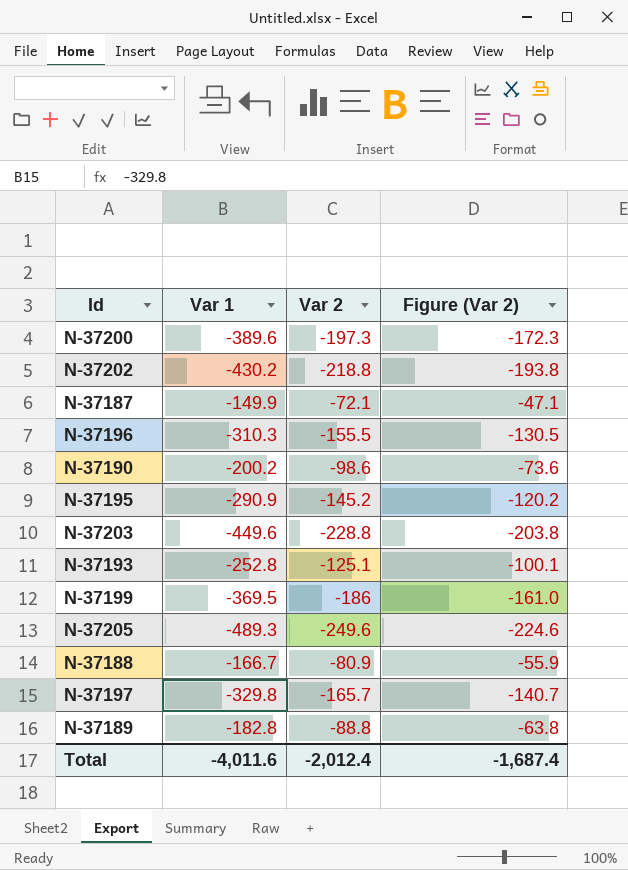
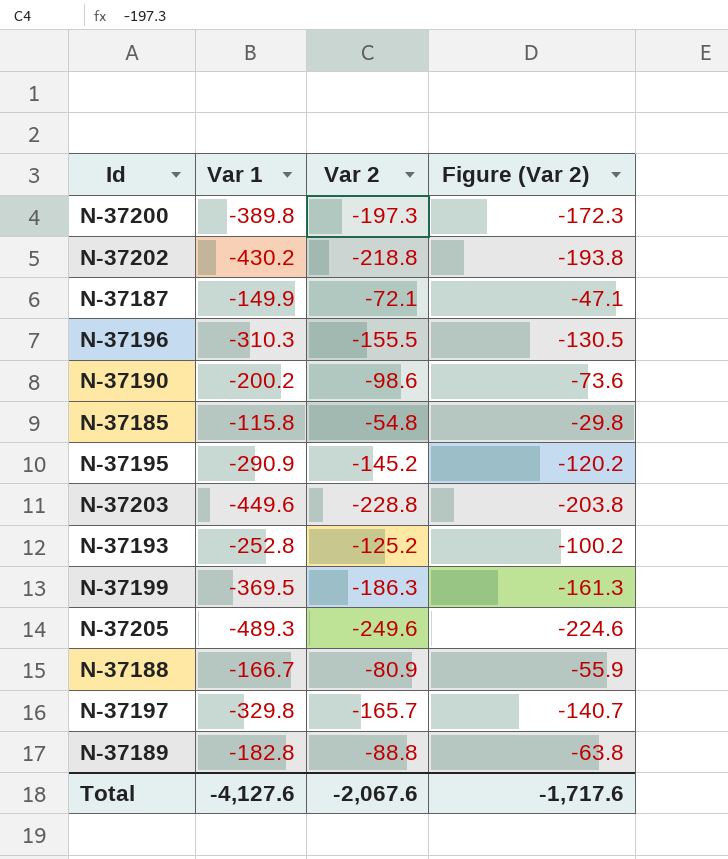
N-37200 | Var 1: -389.6 -> -389.8
row N-37185: none -> -115.8 | -54.8 | -29.8
N-37193 | Var 2: -125.1 -> -125.2
N-37193 | Figure (Var 2): -100.1 -> -100.2
N-37199 | Var 2: -186 -> -186.3
N-37199 | Figure (Var 2): -161.0 -> -161.3
Total | Var 1: -4,011.6 -> -4,127.6
Total | Var 2: -2,012.4 -> -2,067.6
Total | Figure (Var 2): -1,687.4 -> -1,717.6

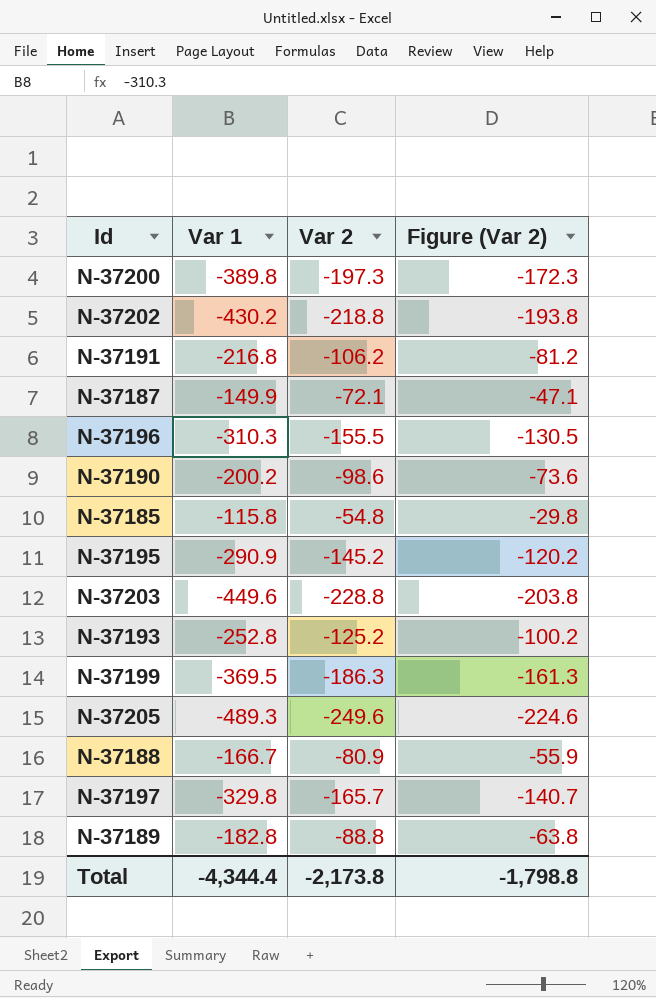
row N-37191: none -> -216.8 | -106.2 | -81.2
Total | Var 1: -4,127.6 -> -4,344.4
Total | Var 2: -2,067.6 -> -2,173.8
Total | Figure (Var 2): -1,717.6 -> -1,798.8

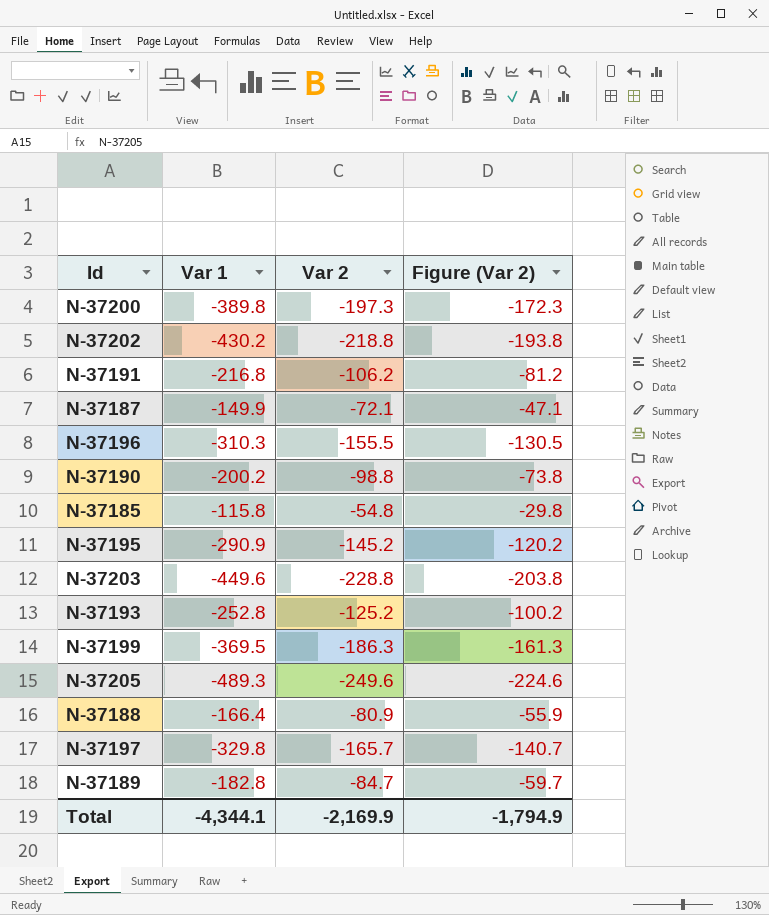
N-37190 | Var 2: -98.6 -> -98.8
N-37190 | Figure (Var 2): -73.6 -> -73.8
N-37188 | Var 1: -166.7 -> -166.4
N-37189 | Var 2: -88.8 -> -84.7
N-37189 | Figure (Var 2): -63.8 -> -59.7
Total | Var 1: -4,344.4 -> -4,344.1
Total | Var 2: -2,173.8 -> -2,169.9
Total | Figure (Var 2): -1,798.8 -> -1,794.9

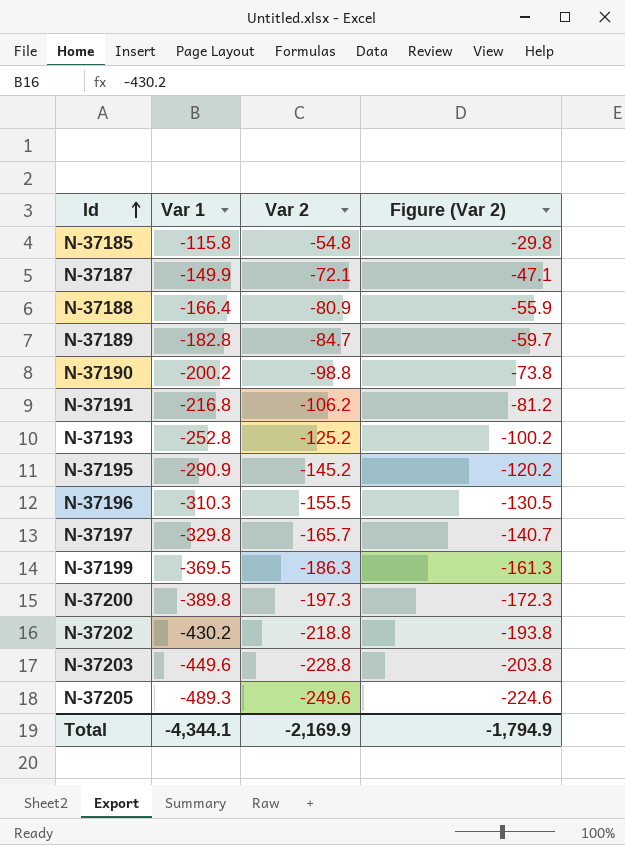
row order: none -> Id ascending

